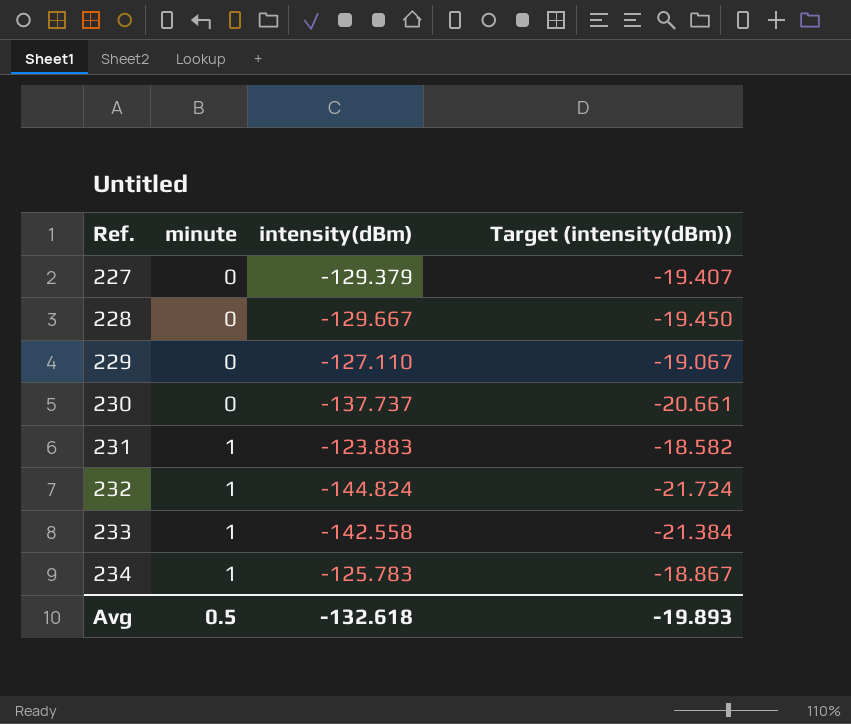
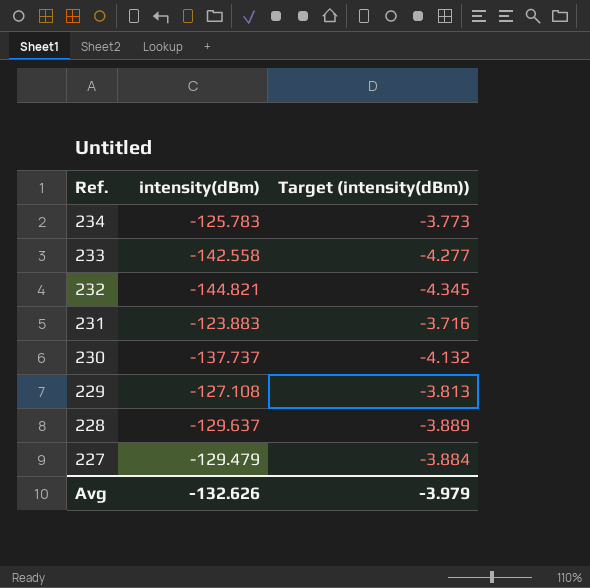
row order: Ref. ascending -> Ref. descending
column minute | position: 2 -> none
column Target (intensity(dBm)) | formula: [intensity(dBm)] * 0.15 -> [intensity(dBm)] * 0.03
232 | intensity(dBm): -144.824 -> -144.821
229 | intensity(dBm): -127.110 -> -127.108
228 | intensity(dBm): -129.667 -> -129.637
227 | intensity(dBm): -129.379 -> -129.479
Avg | intensity(dBm): -132.618 -> -132.626
Avg | Target (intensity(dBm)): -19.893 -> -3.979

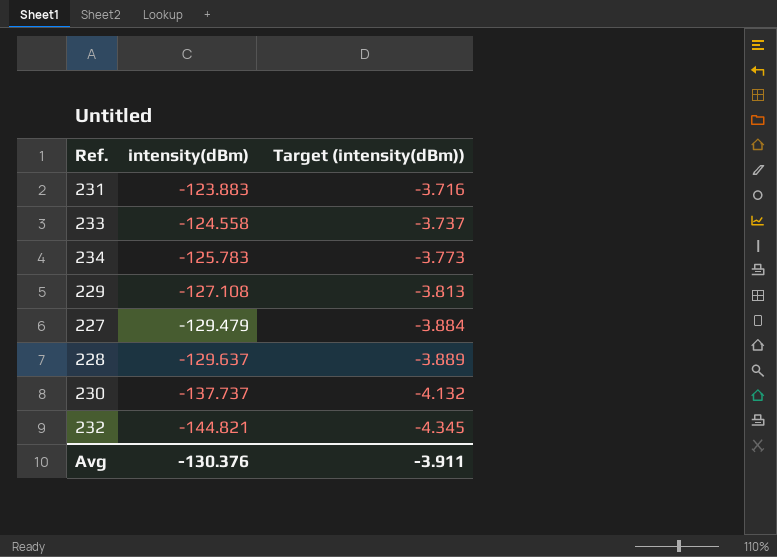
row order: Ref. descending -> intensity(dBm) descending
233 | intensity(dBm): -142.558 -> -124.558
233 | Target (intensity(dBm)): -4.277 -> -3.737
Avg | intensity(dBm): -132.626 -> -130.376
Avg | Target (intensity(dBm)): -3.979 -> -3.911

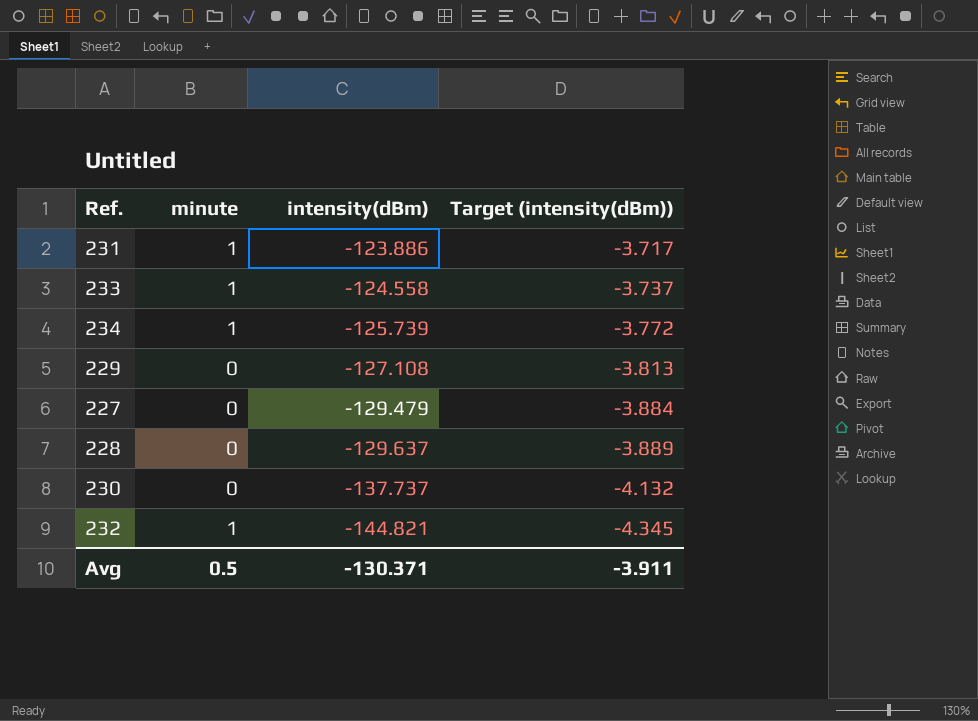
column minute | position: none -> 2
231 | intensity(dBm): -123.883 -> -123.886
231 | Target (intensity(dBm)): -3.716 -> -3.717
234 | intensity(dBm): -125.783 -> -125.739
234 | Target (intensity(dBm)): -3.773 -> -3.772
Avg | intensity(dBm): -130.376 -> -130.371

